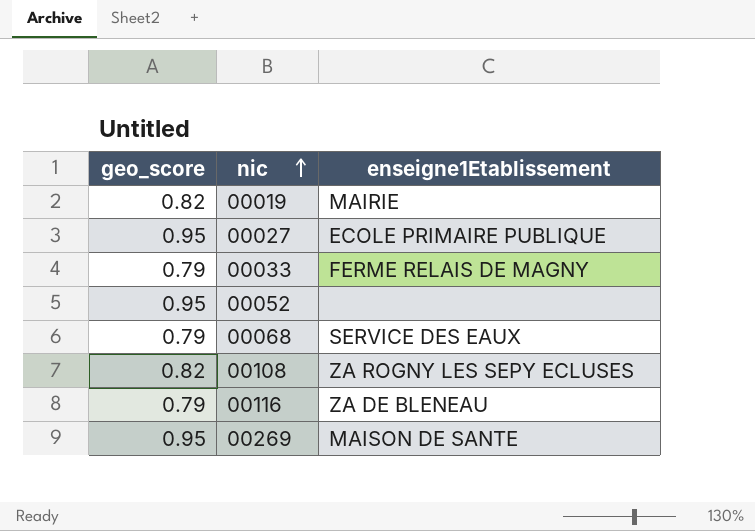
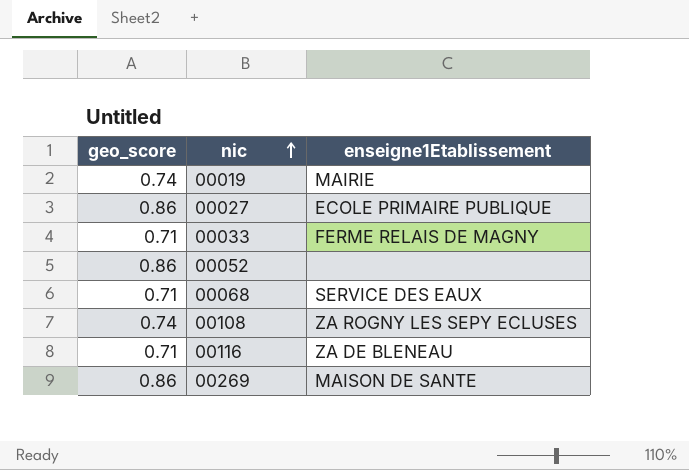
00019 | geo_score: 0.82 -> 0.74
00027 | geo_score: 0.95 -> 0.86
00033 | geo_score: 0.79 -> 0.71
00052 | geo_score: 0.95 -> 0.86
00068 | geo_score: 0.79 -> 0.71
00108 | geo_score: 0.82 -> 0.74
00116 | geo_score: 0.79 -> 0.71
00269 | geo_score: 0.95 -> 0.86

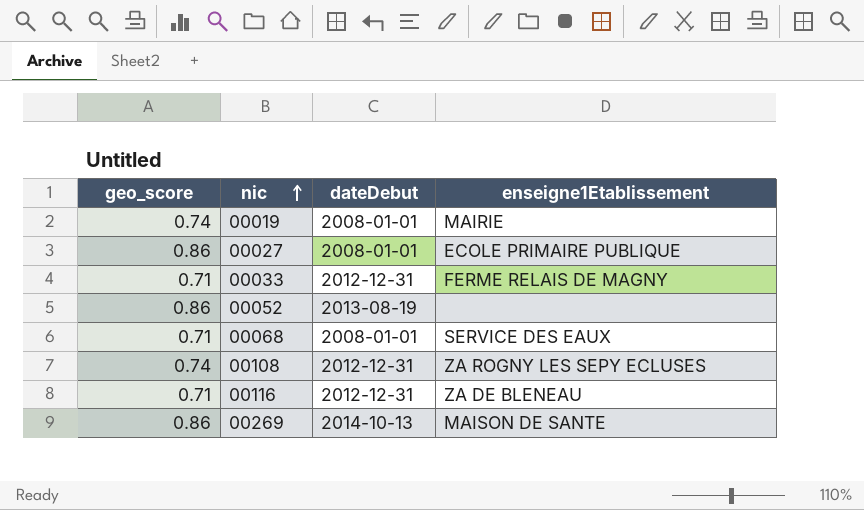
column dateDebut | position: none -> 3

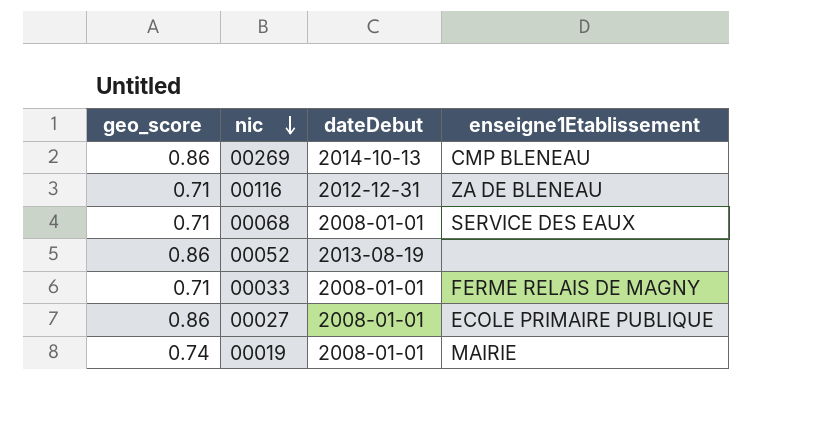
row order: nic ascending -> nic descending
row 00108: 0.74 | 2012-12-31 | ZA ROGNY LES SEPY ECLUSES -> none
00269 | enseigne1Etablissement: MAISON DE SANTE -> CMP BLENEAU
00033 | dateDebut: 2012-12-31 -> 2008-01-01

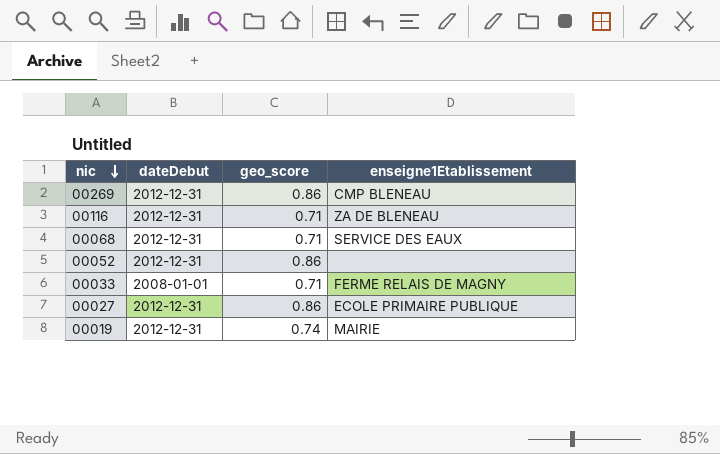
column geo_score | position: 1 -> 3
00269 | dateDebut: 2014-10-13 -> 2012-12-31
00068 | dateDebut: 2008-01-01 -> 2012-12-31
00052 | dateDebut: 2013-08-19 -> 2012-12-31
00027 | dateDebut: 2008-01-01 -> 2012-12-31
00019 | dateDebut: 2008-01-01 -> 2012-12-31

